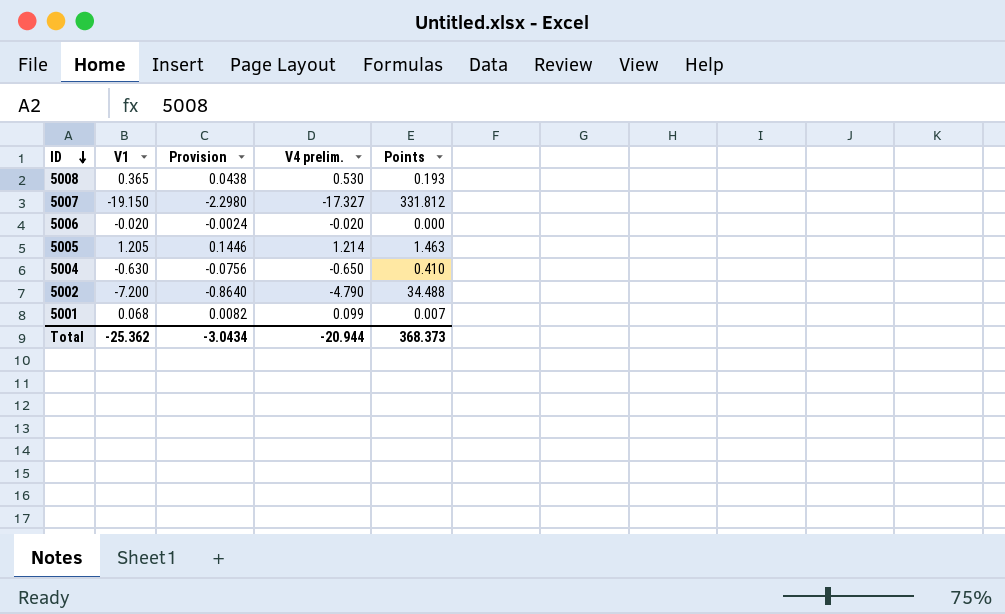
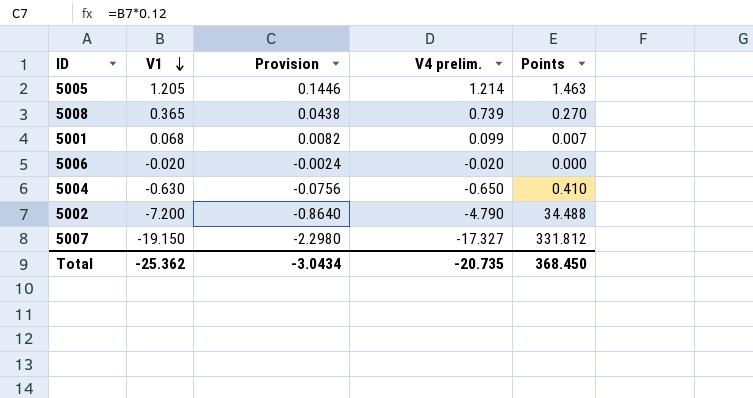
row order: ID descending -> V1 descending
5008 | V4 prelim.: 0.530 -> 0.739
5008 | Points: 0.193 -> 0.270
Total | V4 prelim.: -20.944 -> -20.735
Total | Points: 368.373 -> 368.450

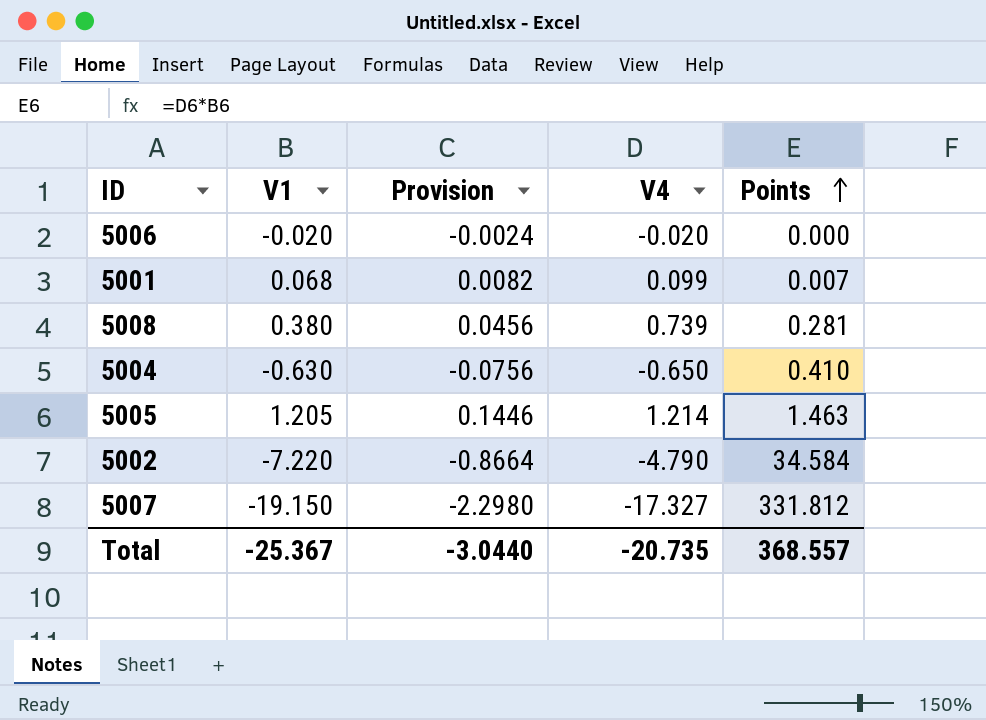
row order: V1 descending -> Points ascending
column name: V4 prelim. -> V4
5008 | V1: 0.365 -> 0.380
5008 | Provision: 0.0438 -> 0.0456
5008 | Points: 0.270 -> 0.281
5002 | V1: -7.200 -> -7.220
5002 | Provision: -0.8640 -> -0.8664
5002 | Points: 34.488 -> 34.584
Total | V1: -25.362 -> -25.367
Total | Provision: -3.0434 -> -3.0440
Total | Points: 368.450 -> 368.557

